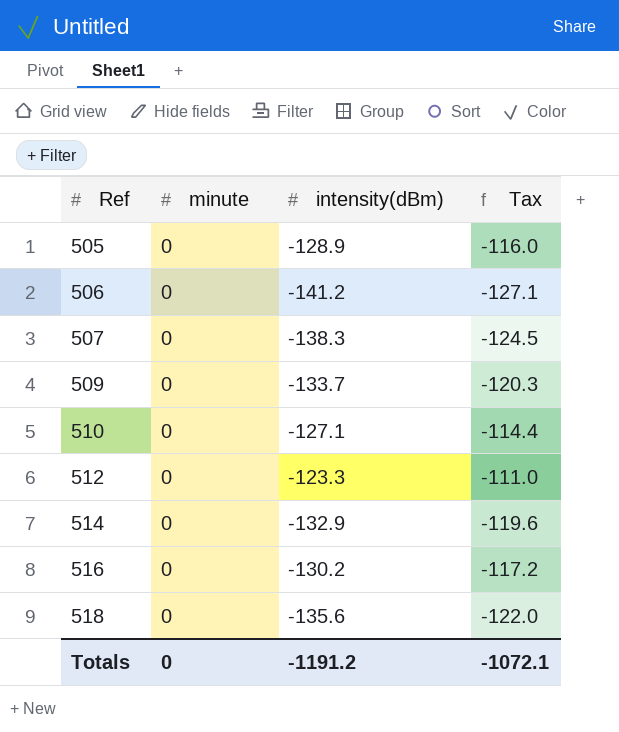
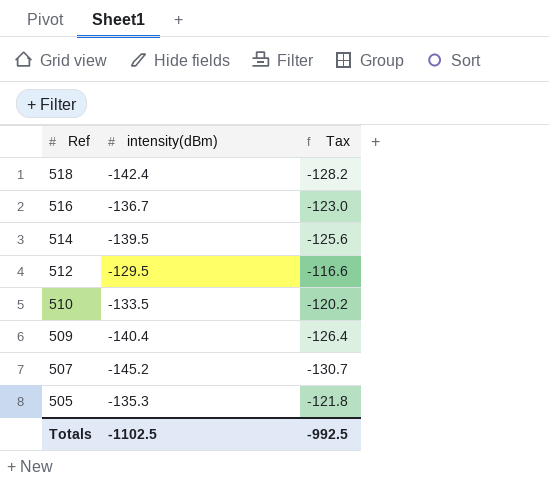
row order: Ref ascending -> Ref descending
column minute | position: 2 -> none
row 506: 0 | -141.2 | -127.1 -> none
518 | intensity(dBm): -135.6 -> -142.4
518 | Tax: -122.0 -> -128.2
516 | intensity(dBm): -130.2 -> -136.7
516 | Tax: -117.2 -> -123.0
514 | intensity(dBm): -132.9 -> -139.5
514 | Tax: -119.6 -> -125.6
512 | intensity(dBm): -123.3 -> -129.5
512 | Tax: -111.0 -> -116.6
510 | intensity(dBm): -127.1 -> -133.5
510 | Tax: -114.4 -> -120.2
509 | intensity(dBm): -133.7 -> -140.4
509 | Tax: -120.3 -> -126.4
507 | intensity(dBm): -138.3 -> -145.2
507 | Tax: -124.5 -> -130.7
505 | intensity(dBm): -128.9 -> -135.3
505 | Tax: -116.0 -> -121.8
Totals | intensity(dBm): -1191.2 -> -1102.5
Totals | Tax: -1072.1 -> -992.5

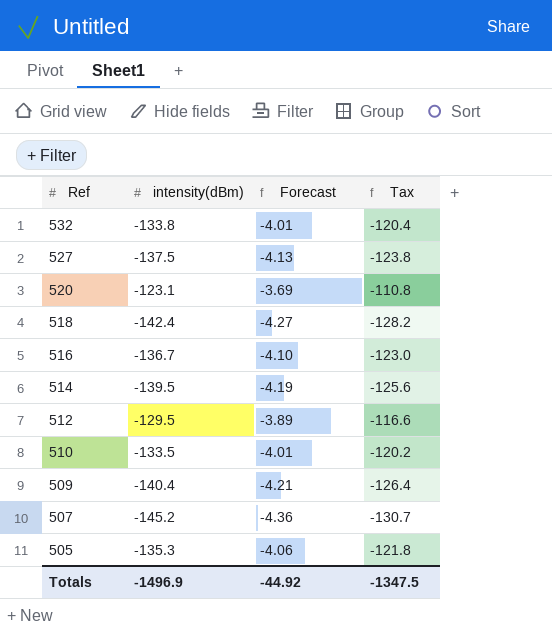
column Forecast | formula: none -> [intensity(dBm)] * 0.03
row 532: none -> -133.8 | -4.01 | -120.4
row 527: none -> -137.5 | -4.13 | -123.8
row 520: none -> -123.1 | -3.69 | -110.8
Totals | intensity(dBm): -1102.5 -> -1496.9
Totals | Tax: -992.5 -> -1347.5

